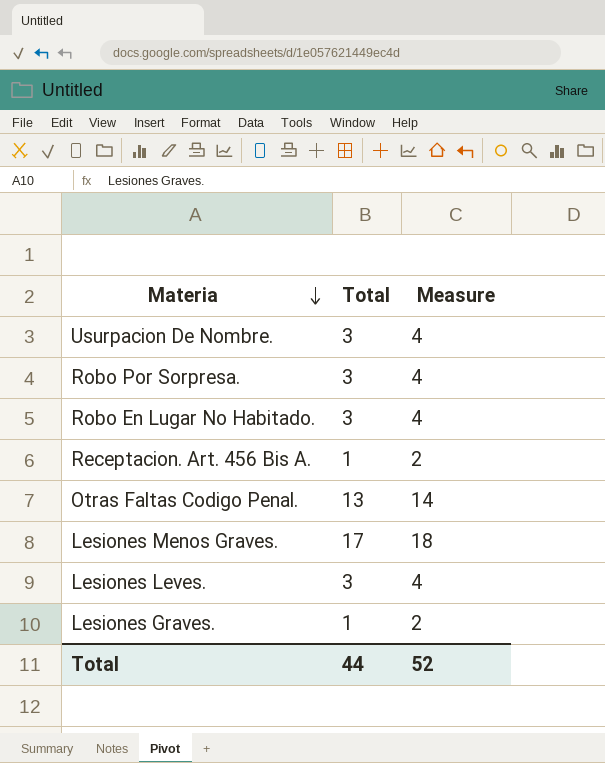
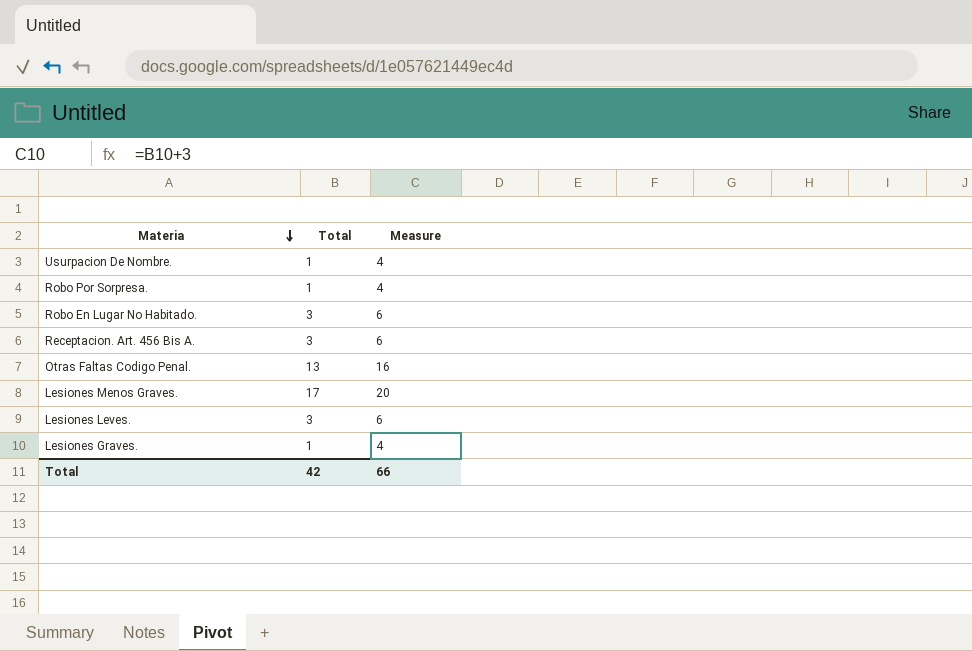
column Measure | formula: [Total] + 1 -> [Total] + 3
Usurpacion De Nombre. | Total: 3 -> 1
Robo Por Sorpresa. | Total: 3 -> 1
Receptacion. Art. 456 Bis A. | Total: 1 -> 3
Total | Total: 44 -> 42
Total | Measure: 52 -> 66

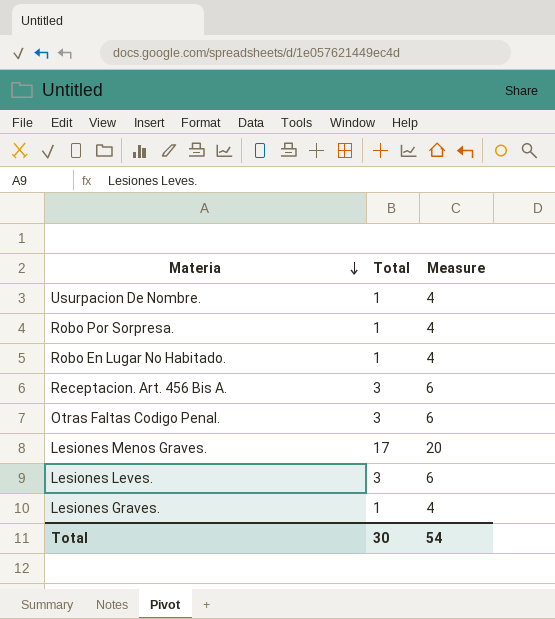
Robo En Lugar No Habitado. | Total: 3 -> 1
Robo En Lugar No Habitado. | Measure: 6 -> 4
Otras Faltas Codigo Penal. | Total: 13 -> 3
Otras Faltas Codigo Penal. | Measure: 16 -> 6
Total | Total: 42 -> 30
Total | Measure: 66 -> 54

